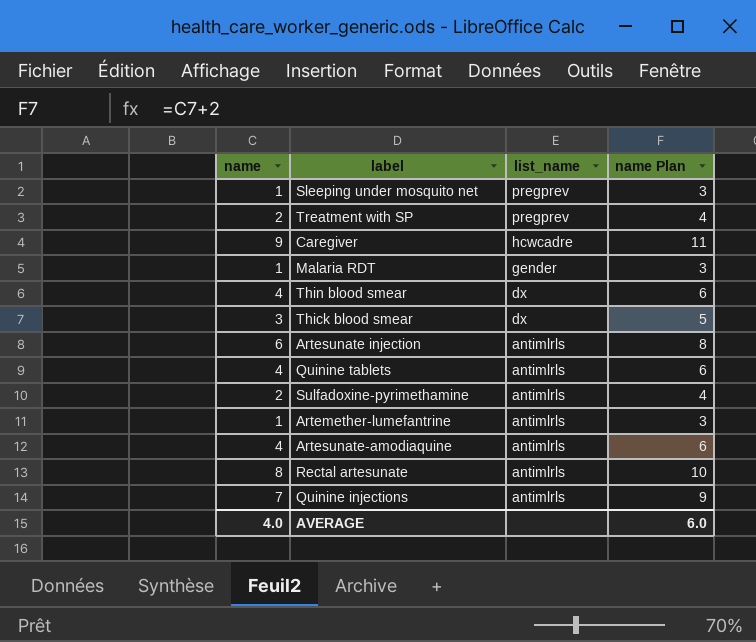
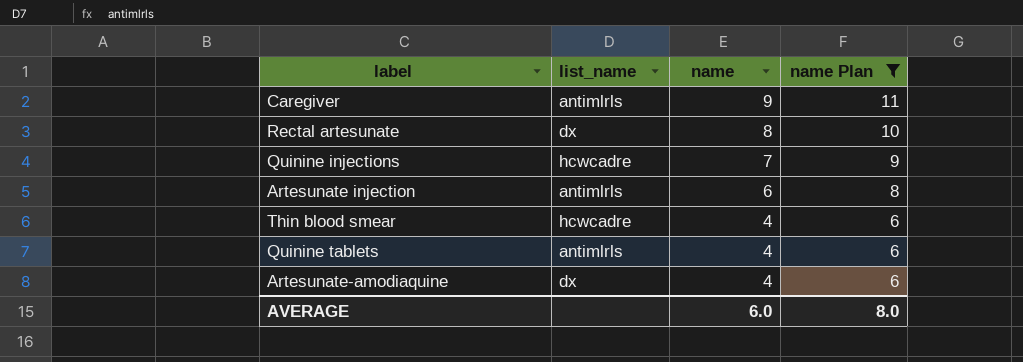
filter: none -> name Plan >= 6
row order: list_name descending -> name descending
column name | position: 1 -> 3
Caregiver | list_name: hcwcadre -> antimlrls
Rectal artesunate | list_name: antimlrls -> dx
Quinine injections | list_name: antimlrls -> hcwcadre
Thin blood smear | list_name: dx -> hcwcadre
Artesunate-amodiaquine | list_name: antimlrls -> dx
AVERAGE | name: 4.0 -> 6.0
AVERAGE | name Plan: 6.0 -> 8.0

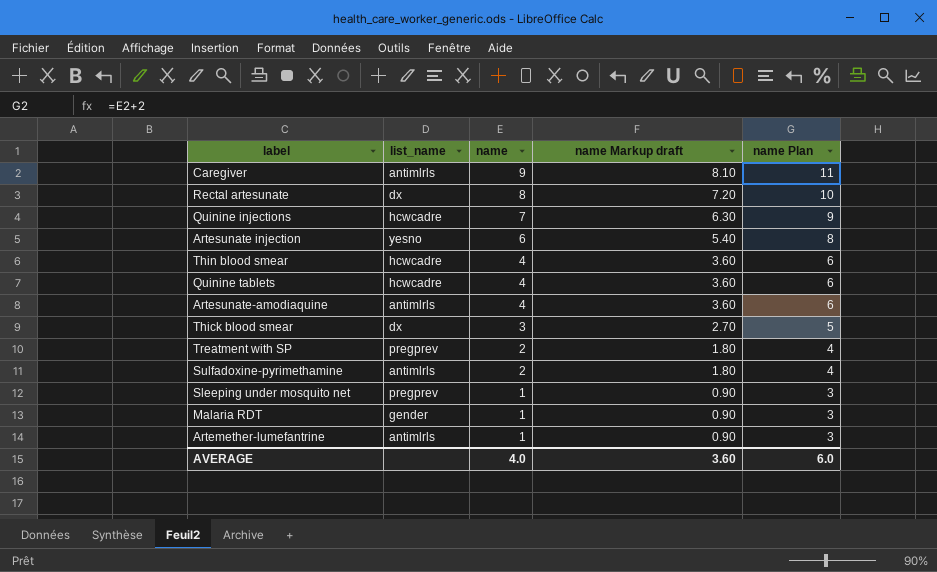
filter: name Plan >= 6 -> none
column name Markup draft | formula: none -> [name] * 0.9
Artesunate injection | list_name: antimlrls -> yesno
Quinine tablets | list_name: antimlrls -> hcwcadre
Artesunate-amodiaquine | list_name: dx -> antimlrls
AVERAGE | name: 6.0 -> 4.0
AVERAGE | name Plan: 8.0 -> 6.0

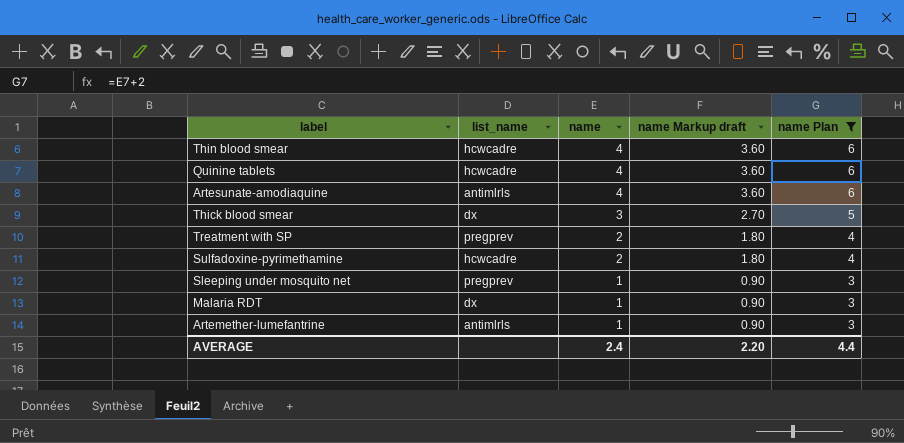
filter: none -> name Plan <= 6
Sulfadoxine-pyrimethamine | list_name: antimlrls -> hcwcadre
Malaria RDT | list_name: gender -> dx
AVERAGE | name: 4.0 -> 2.4
AVERAGE | name Markup draft: 3.60 -> 2.20
AVERAGE | name Plan: 6.0 -> 4.4

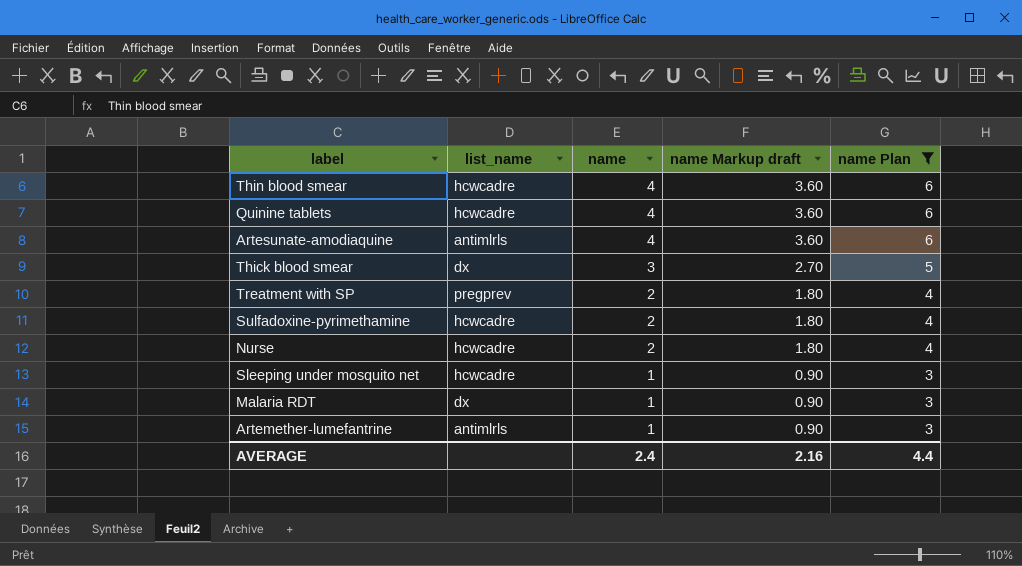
row Nurse: none -> hcwcadre | 2 | 1.80 | 4
Sleeping under mosquito net | list_name: pregprev -> hcwcadre
AVERAGE | name Markup draft: 2.20 -> 2.16

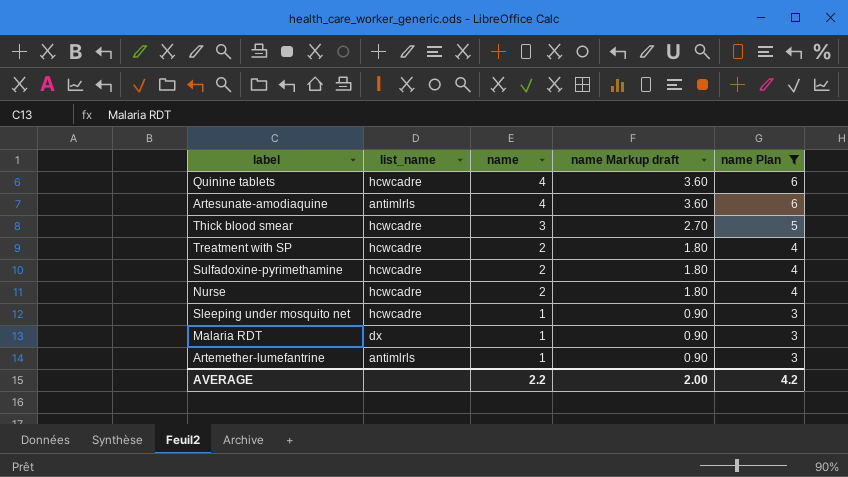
row Thin blood smear: hcwcadre | 4 | 3.60 | 6 -> none
Thick blood smear | list_name: dx -> hcwcadre
Treatment with SP | list_name: pregprev -> hcwcadre
AVERAGE | name: 2.4 -> 2.2
AVERAGE | name Markup draft: 2.16 -> 2.00
AVERAGE | name Plan: 4.4 -> 4.2

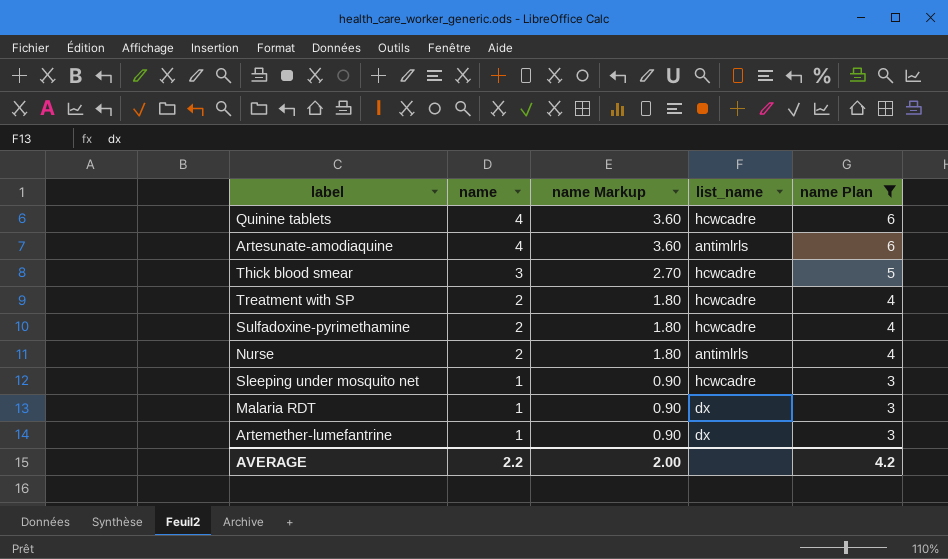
column name: name Markup draft -> name Markup
column list_name | position: 2 -> 4
Nurse | list_name: hcwcadre -> antimlrls
Artemether-lumefantrine | list_name: antimlrls -> dx

